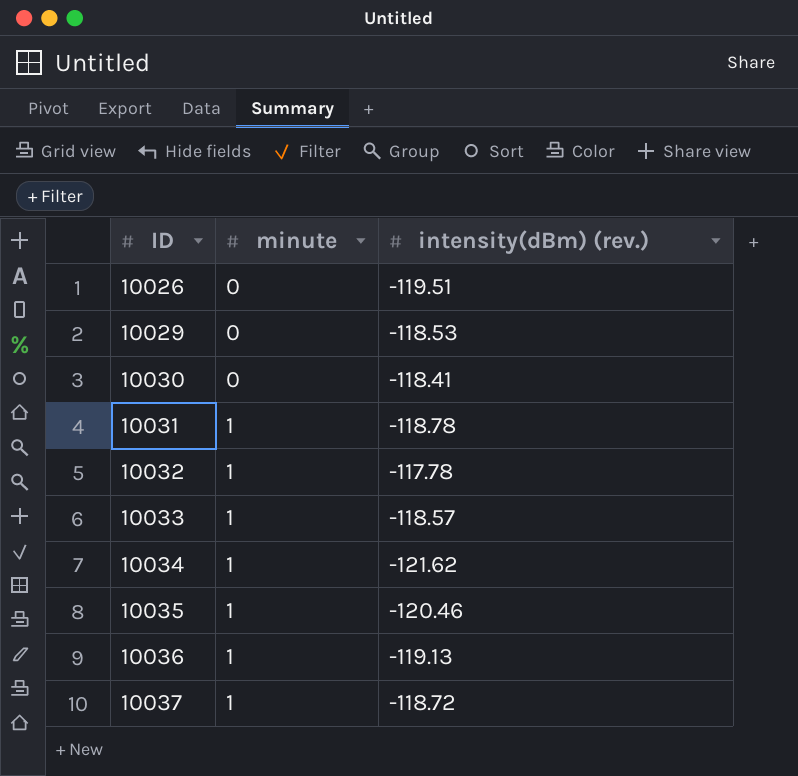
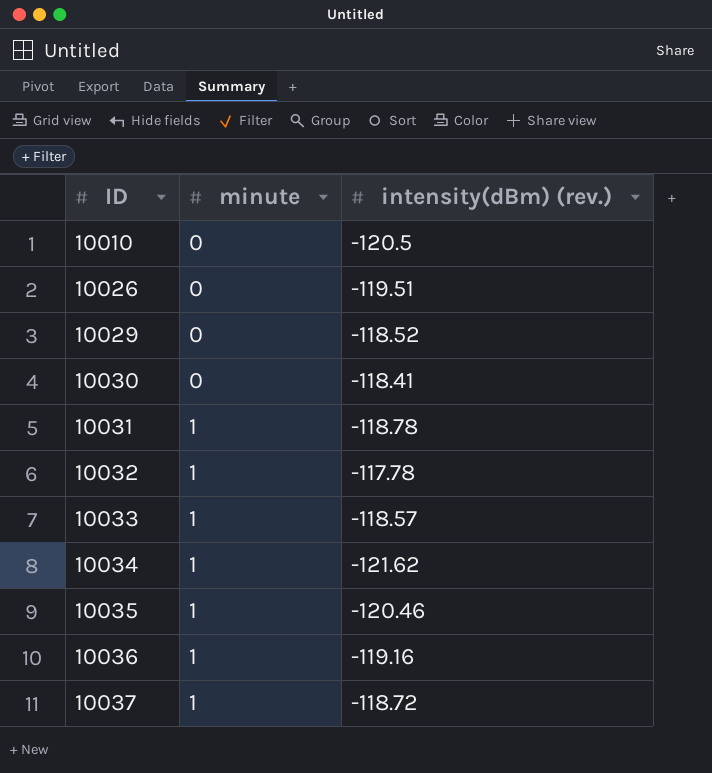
row 10010: none -> 0 | -120.5
10029 | intensity(dBm) (rev.): -118.53 -> -118.52
10036 | intensity(dBm) (rev.): -119.13 -> -119.16

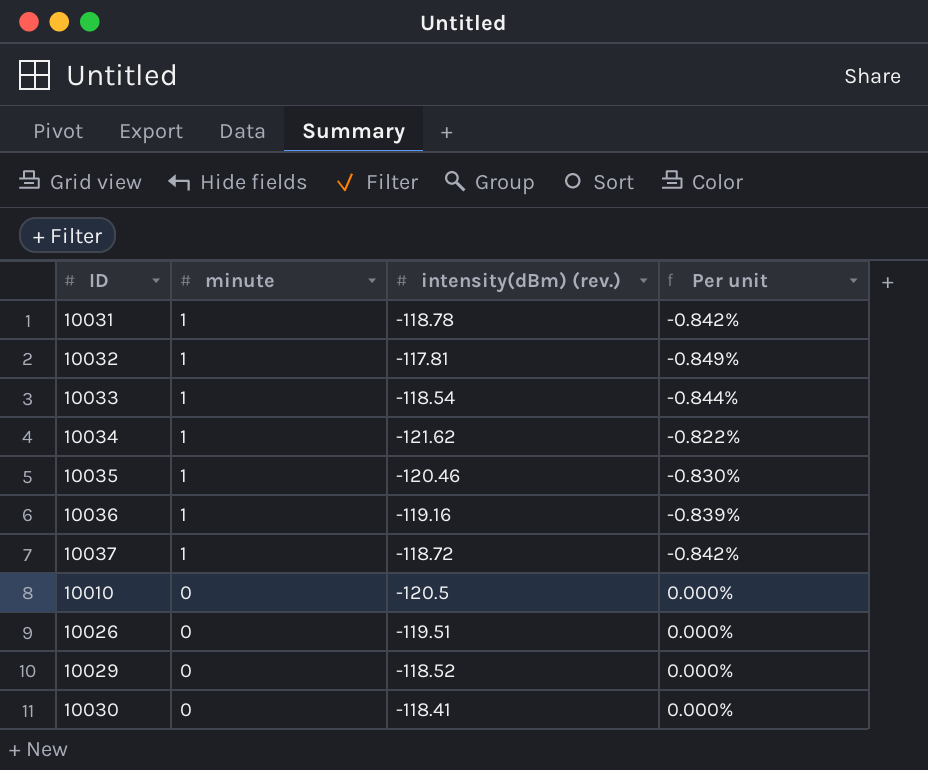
row order: ID ascending -> minute descending
column Per unit | formula: none -> [minute] / [intensity(dBm) (rev.)]
10032 | intensity(dBm) (rev.): -117.78 -> -117.81
10033 | intensity(dBm) (rev.): -118.57 -> -118.54

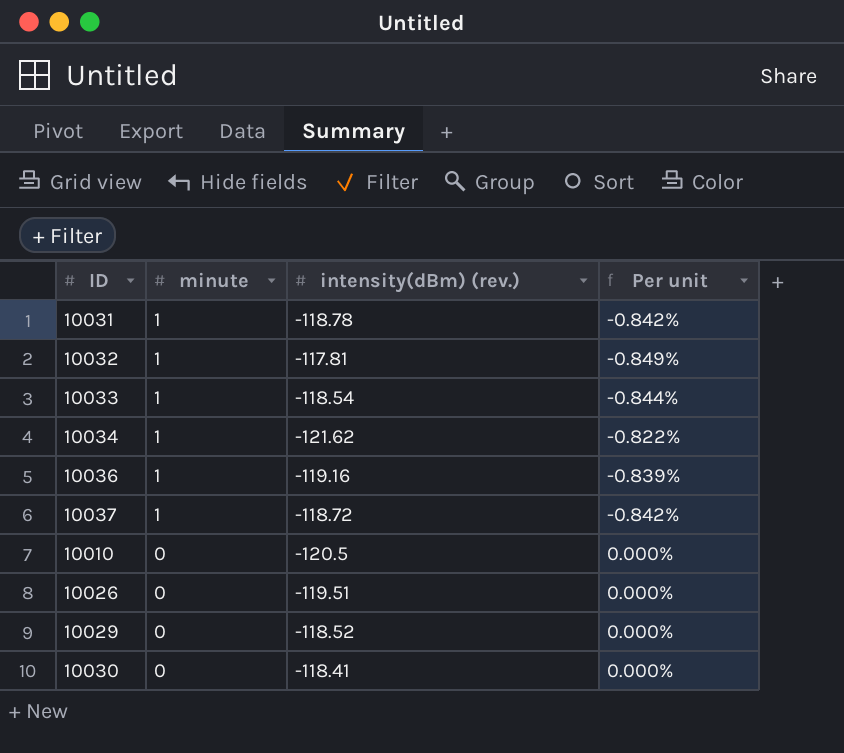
row 10035: 1 | -120.46 | -0.830% -> none

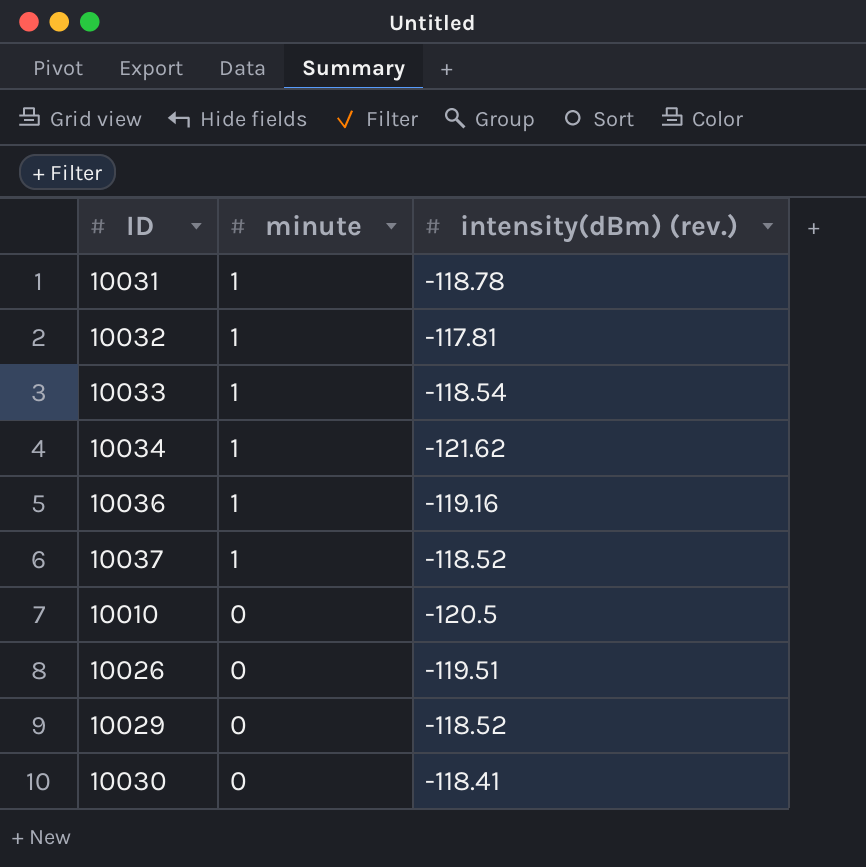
column Per unit | formula: [minute] / [intensity(dBm) (rev.)] -> none
10037 | intensity(dBm) (rev.): -118.72 -> -118.52

